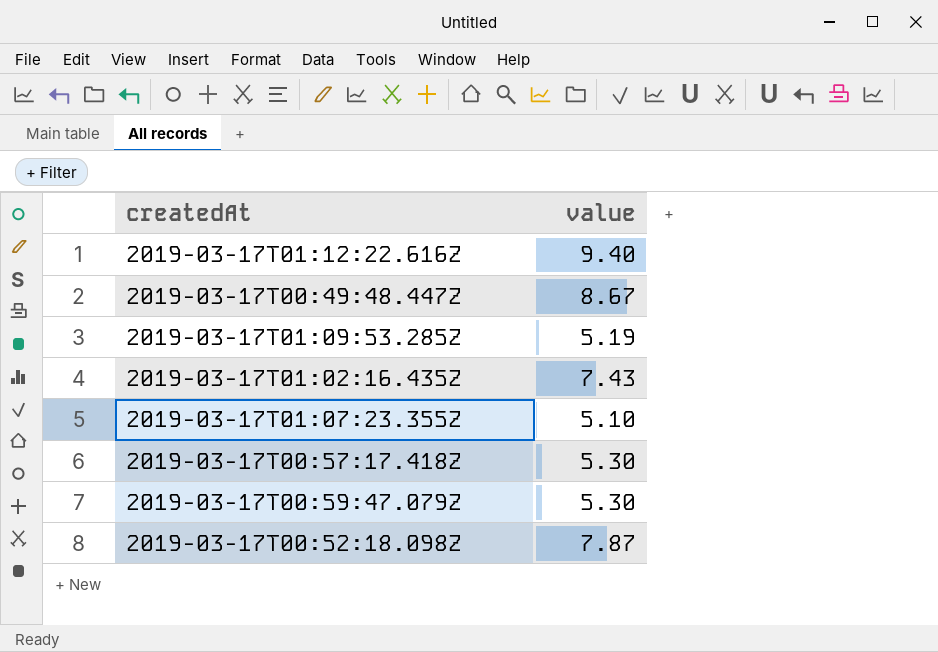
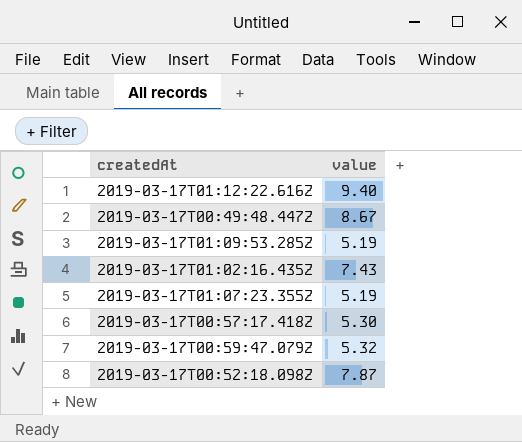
2019-03-17T01:07:23.355Z | value: 5.10 -> 5.19
2019-03-17T00:59:47.079Z | value: 5.30 -> 5.32

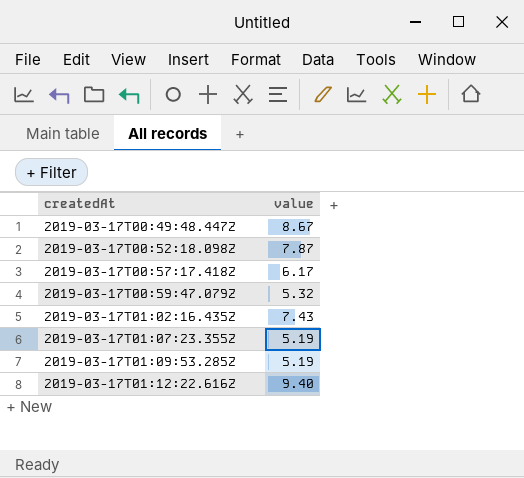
row order: none -> createdAt ascending
2019-03-17T00:57:17.418Z | value: 5.30 -> 6.17

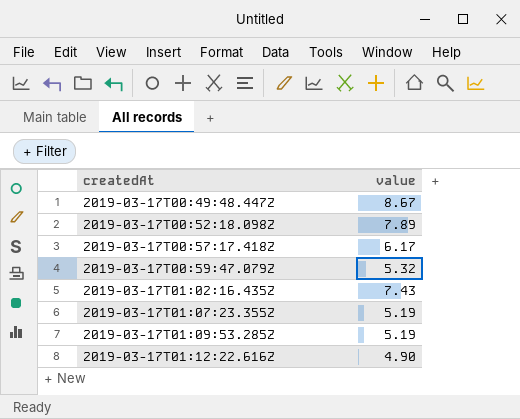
2019-03-17T00:52:18.098Z | value: 7.87 -> 7.89
2019-03-17T01:12:22.616Z | value: 9.40 -> 4.90

